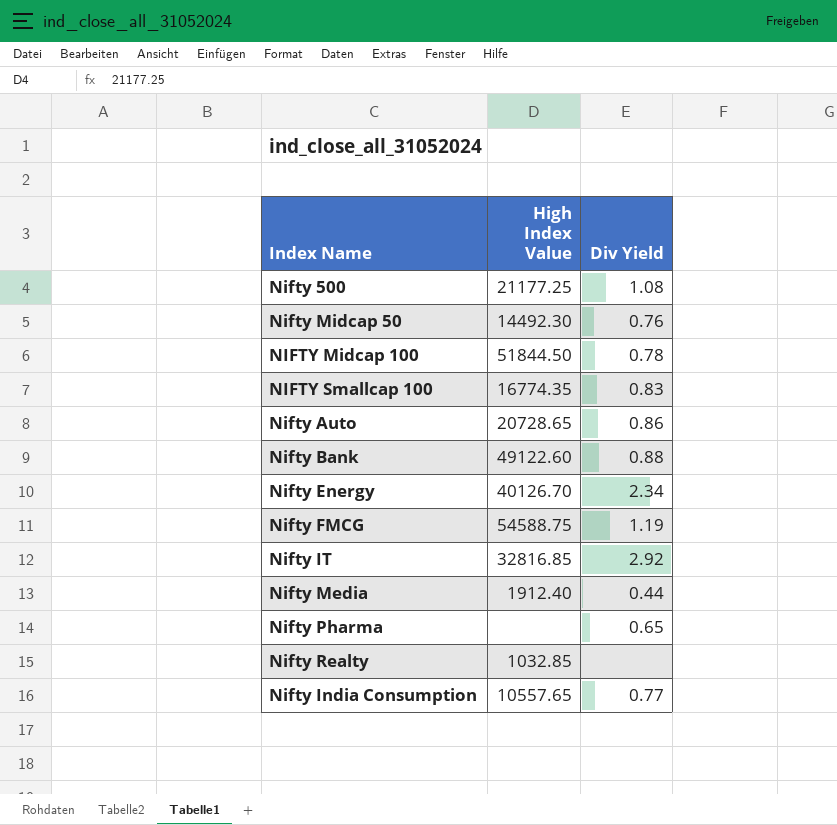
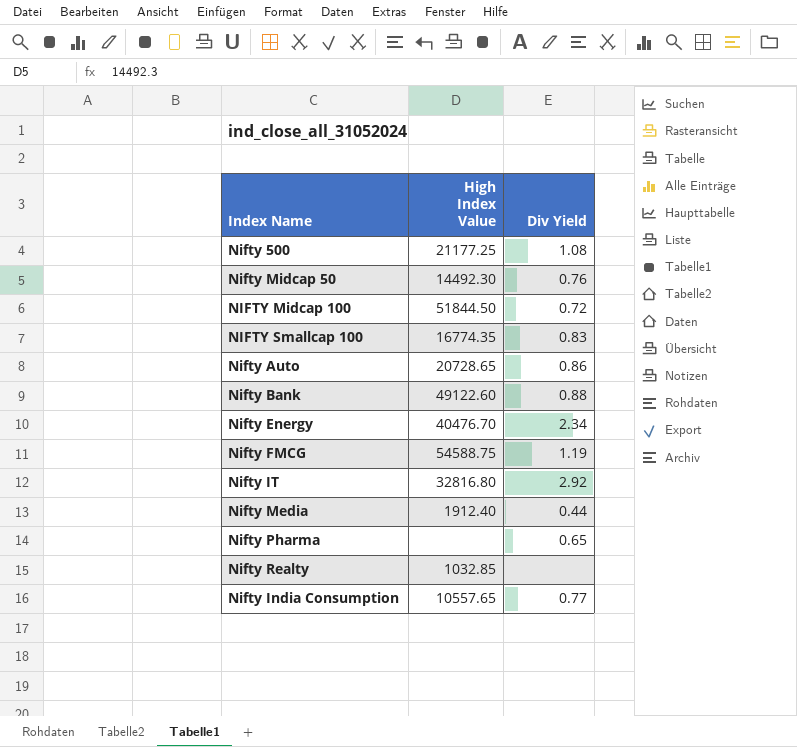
NIFTY Midcap 100 | Div Yield: 0.78 -> 0.72
Nifty Energy | High Index Value: 40126.70 -> 40476.70
Nifty IT | High Index Value: 32816.85 -> 32816.80

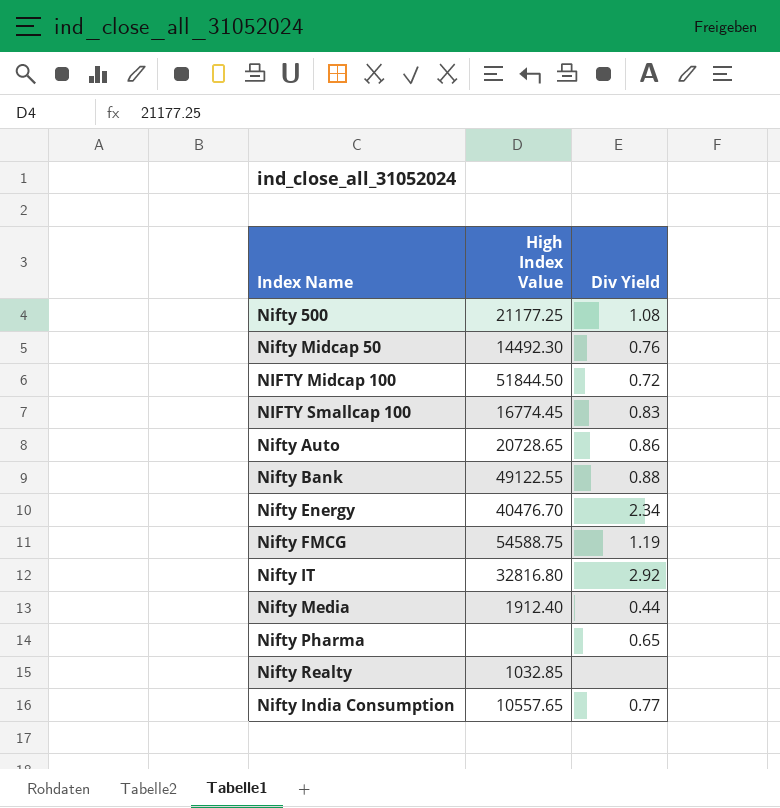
NIFTY Smallcap 100 | High Index Value: 16774.35 -> 16774.45
Nifty Bank | High Index Value: 49122.60 -> 49122.55

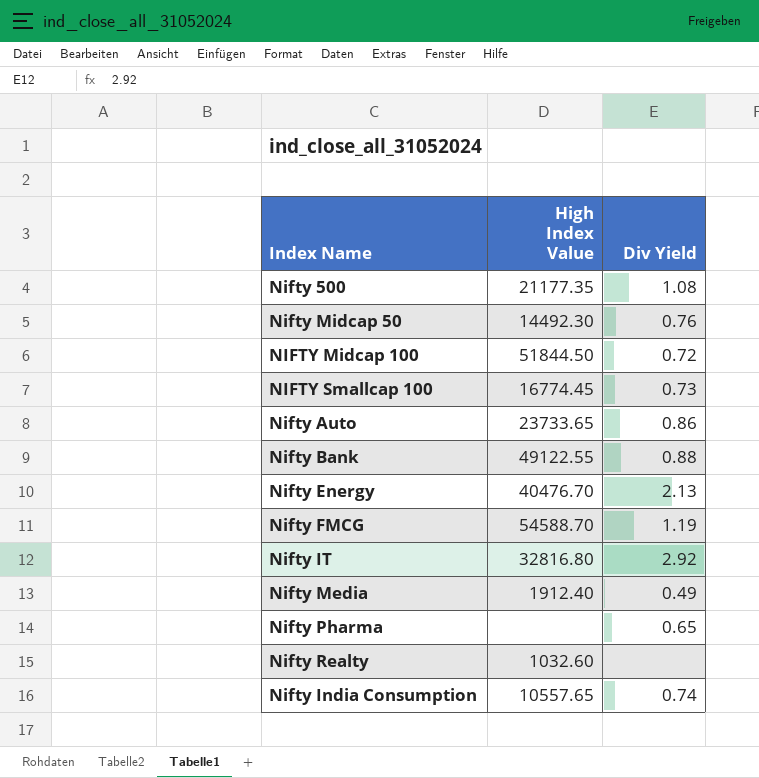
Nifty 500 | High Index Value: 21177.25 -> 21177.35
NIFTY Smallcap 100 | Div Yield: 0.83 -> 0.73
Nifty Auto | High Index Value: 20728.65 -> 23733.65
Nifty Energy | Div Yield: 2.34 -> 2.13
Nifty FMCG | High Index Value: 54588.75 -> 54588.70
Nifty Media | Div Yield: 0.44 -> 0.49
Nifty Realty | High Index Value: 1032.85 -> 1032.60
Nifty India Consumption | Div Yield: 0.77 -> 0.74

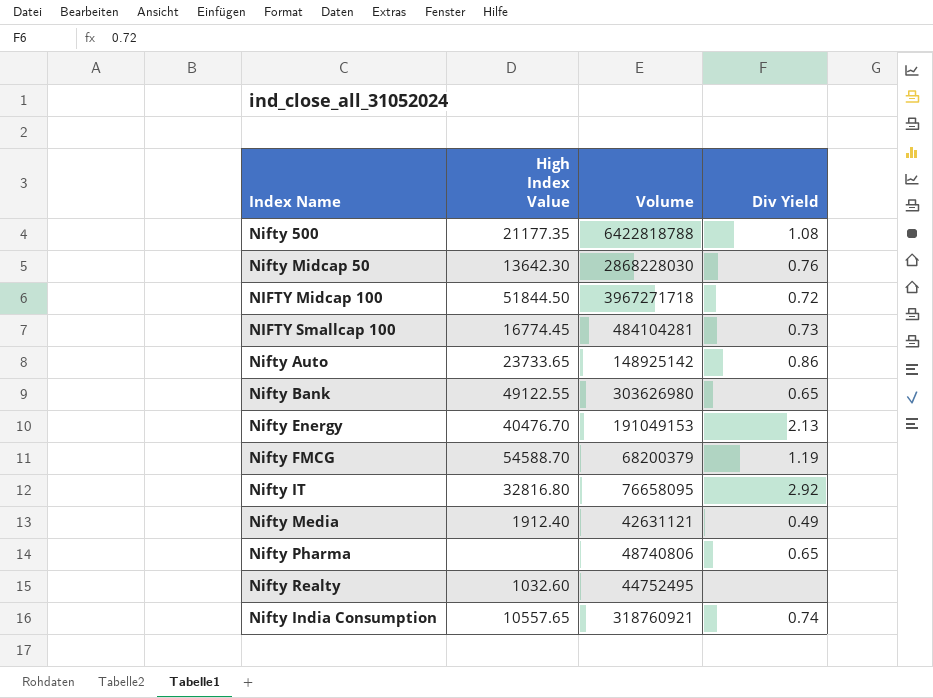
column Volume | position: none -> 3
Nifty Midcap 50 | High Index Value: 14492.30 -> 13642.30
Nifty Bank | Div Yield: 0.88 -> 0.65

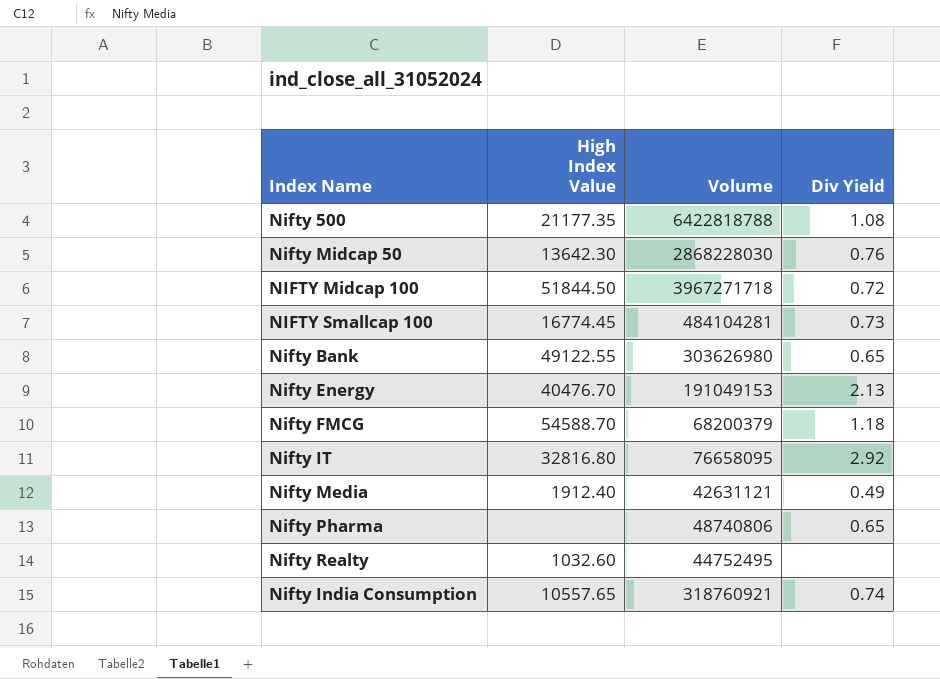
row Nifty Auto: 23733.65 | 148925142 | 0.86 -> none
Nifty FMCG | Div Yield: 1.19 -> 1.18

